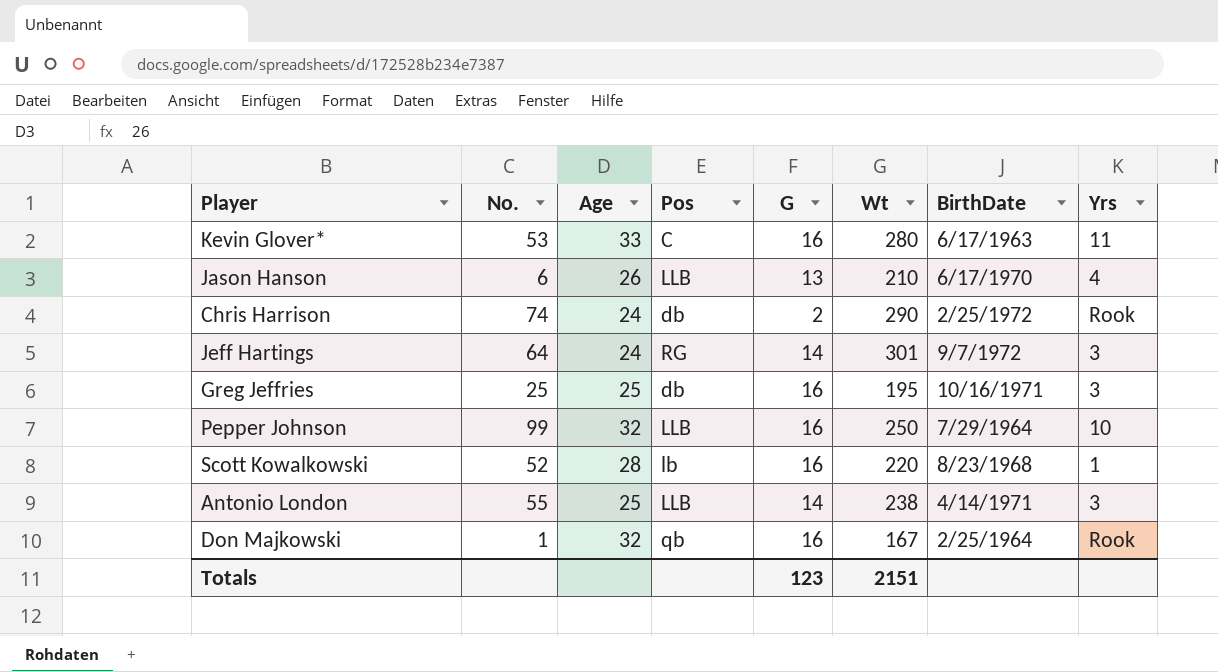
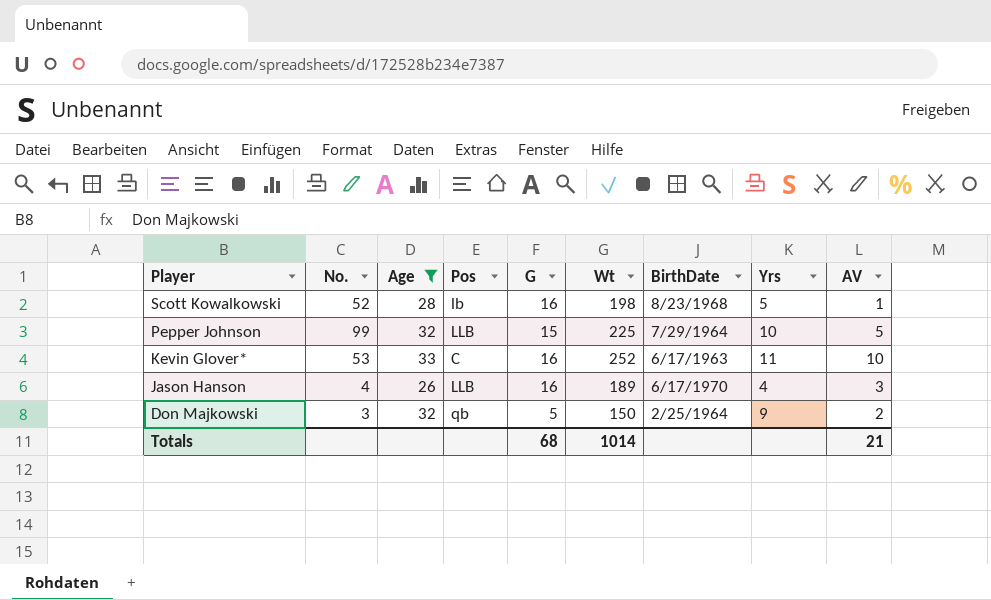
filter: none -> Age >= 26
row order: none -> Player descending
column AV | position: none -> 9
Scott Kowalkowski | Wt: 220 -> 198
Scott Kowalkowski | Yrs: 1 -> 5
Pepper Johnson | G: 16 -> 15
Pepper Johnson | Wt: 250 -> 225
Kevin Glover* | Wt: 280 -> 252
Jason Hanson | No.: 6 -> 4
Jason Hanson | G: 13 -> 16
Jason Hanson | Wt: 210 -> 189
Don Majkowski | No.: 1 -> 3
Don Majkowski | G: 16 -> 5
Don Majkowski | Wt: 167 -> 150
Don Majkowski | Yrs: Rook -> 9
Totals | G: 123 -> 68
Totals | Wt: 2151 -> 1014

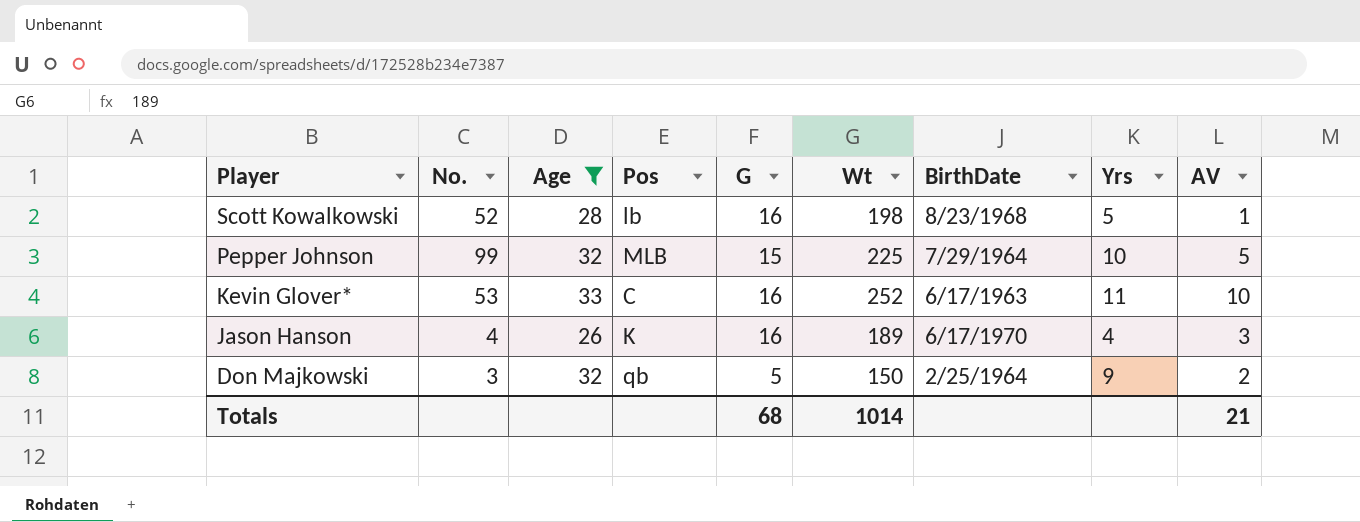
Pepper Johnson | Pos: LLB -> MLB
Jason Hanson | Pos: LLB -> K

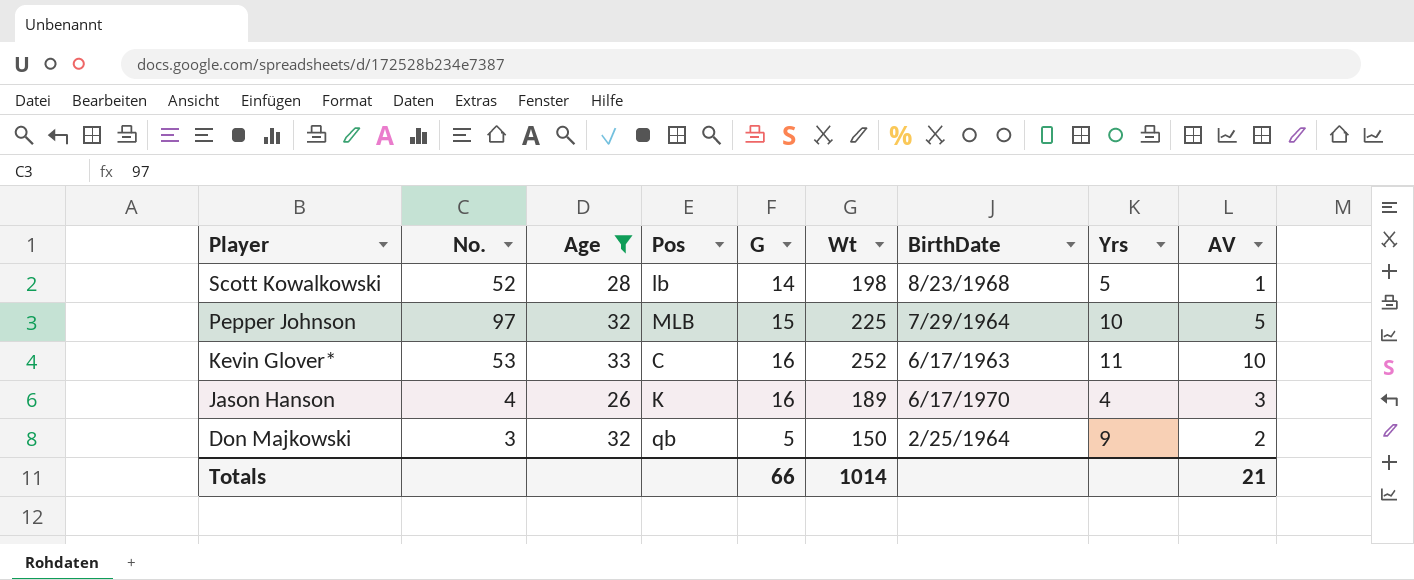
Scott Kowalkowski | G: 16 -> 14
Pepper Johnson | No.: 99 -> 97
Totals | G: 68 -> 66

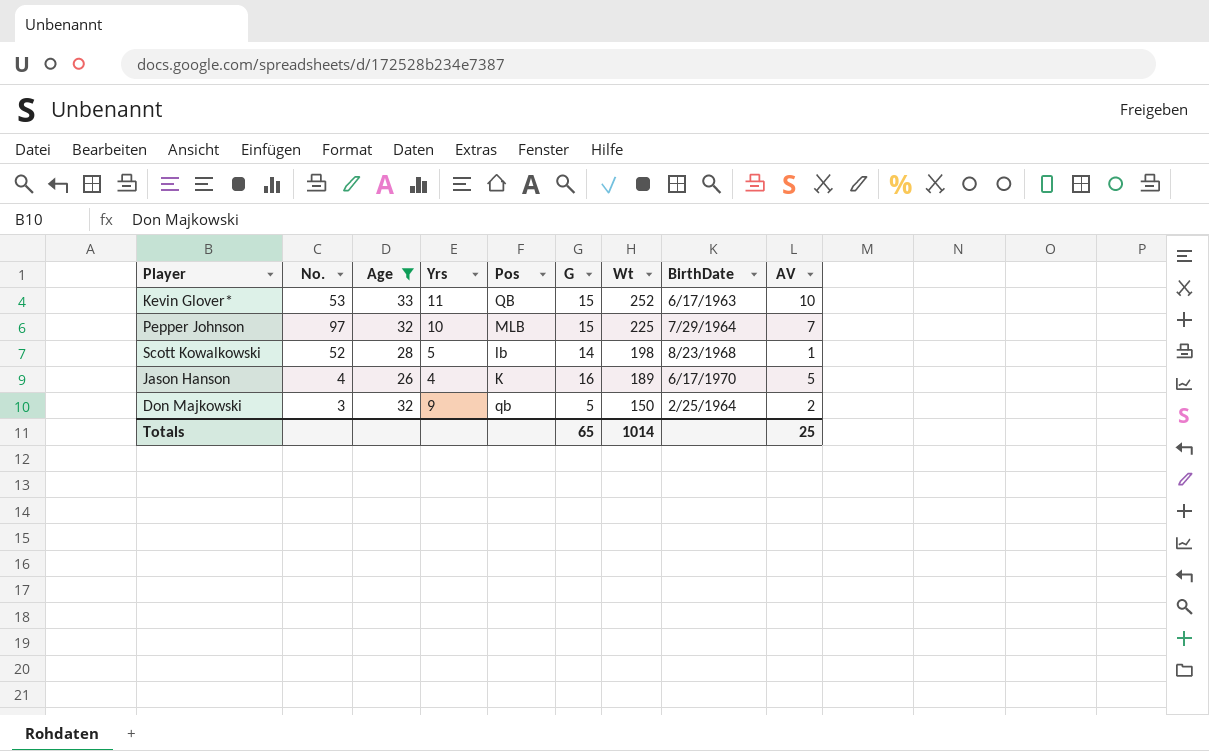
row order: Player descending -> Wt descending
column Yrs | position: 8 -> 4
Kevin Glover* | Pos: C -> QB
Kevin Glover* | G: 16 -> 15
Pepper Johnson | AV: 5 -> 7
Jason Hanson | AV: 3 -> 5
Totals | G: 66 -> 65
Totals | AV: 21 -> 25

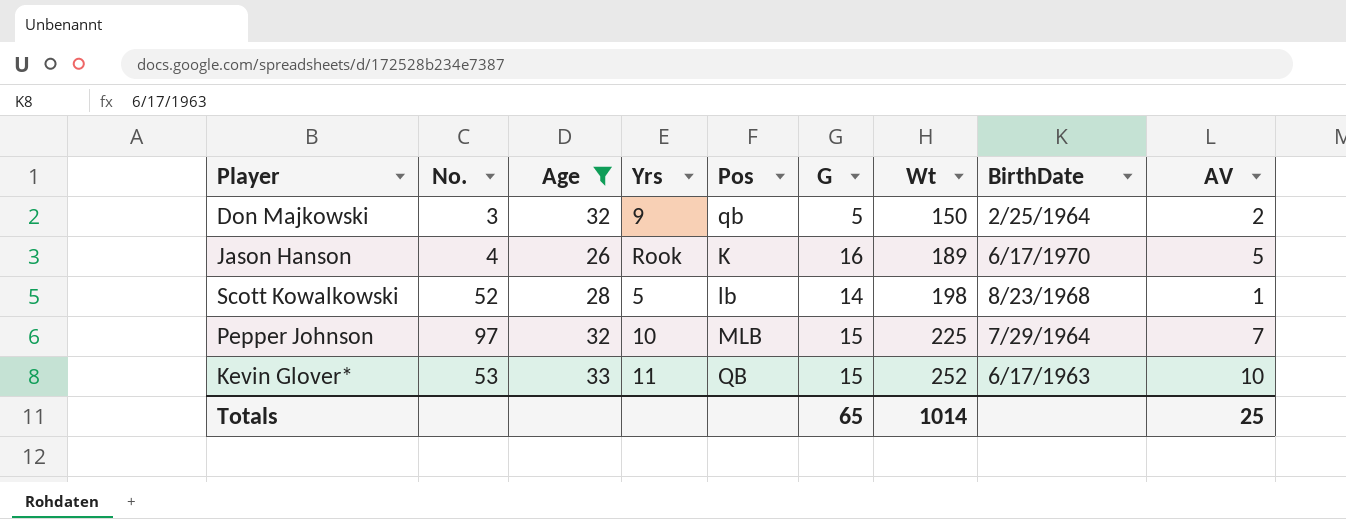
row order: Wt descending -> Wt ascending
Jason Hanson | Yrs: 4 -> Rook

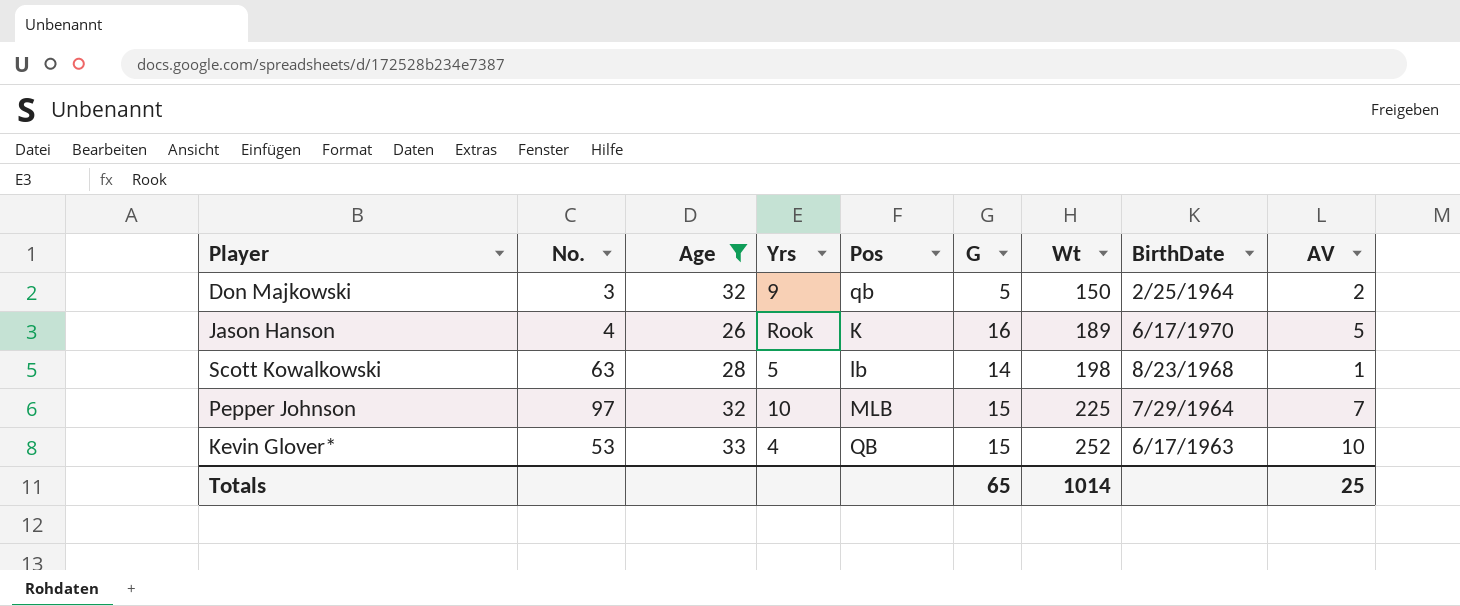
Scott Kowalkowski | No.: 52 -> 63
Kevin Glover* | Yrs: 11 -> 4

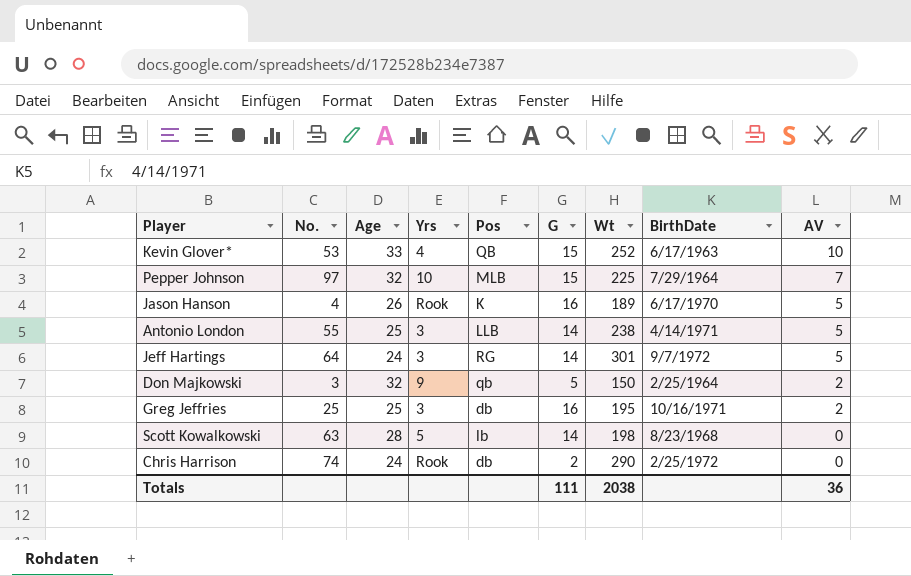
filter: Age >= 26 -> none
row order: Wt ascending -> AV descending
Scott Kowalkowski | AV: 1 -> 0
Totals | G: 65 -> 111
Totals | Wt: 1014 -> 2038
Totals | AV: 25 -> 36

